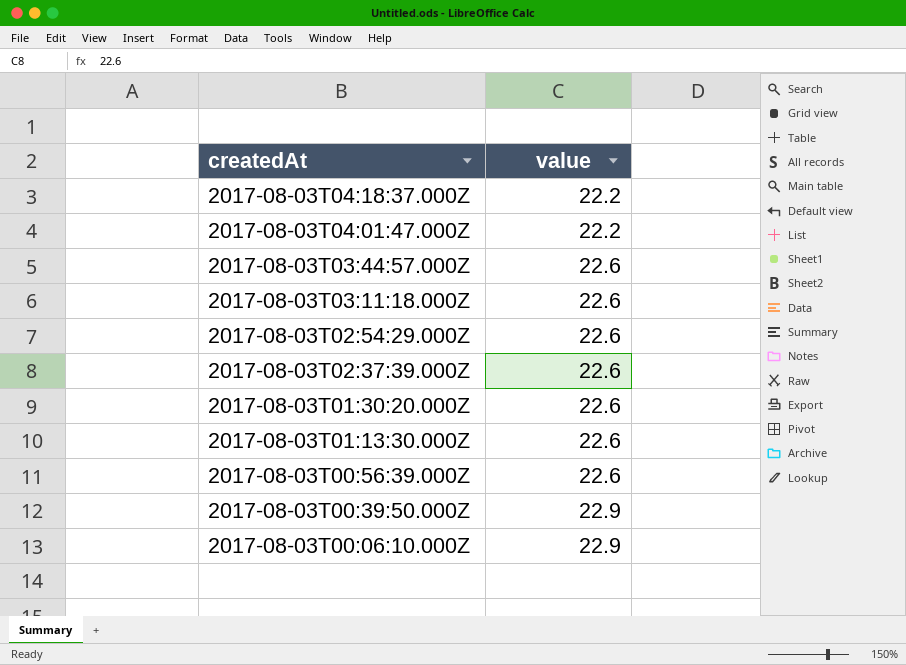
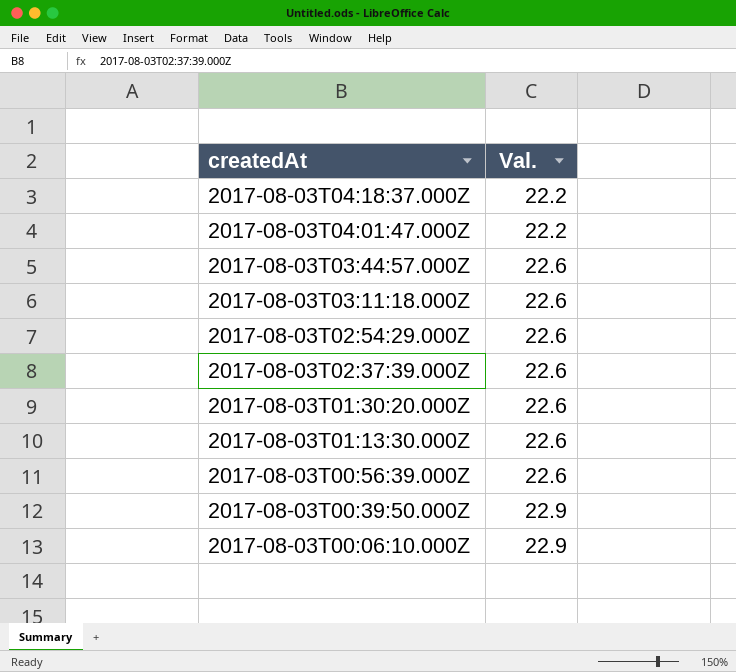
column name: value -> Val.

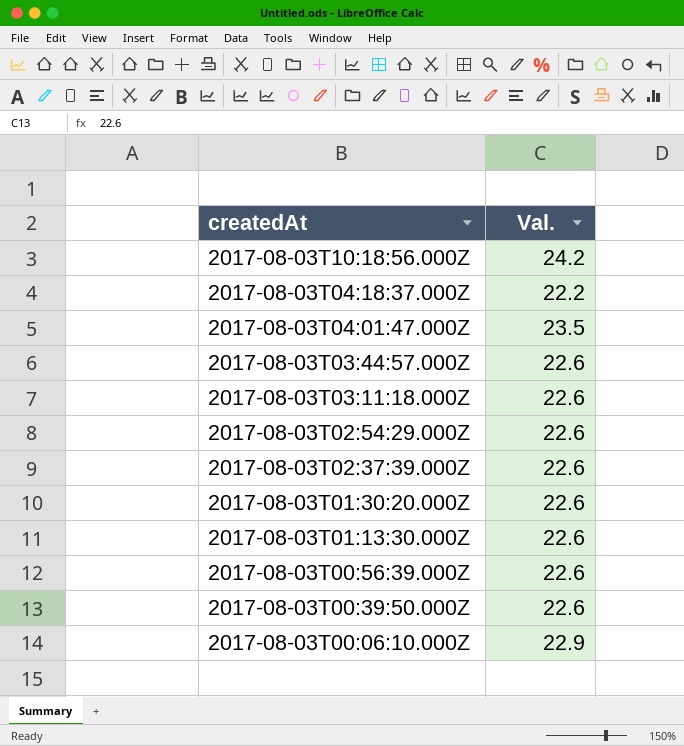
row 2017-08-03T10:18:56.000Z: none -> 24.2
2017-08-03T04:01:47.000Z | Val.: 22.2 -> 23.5
2017-08-03T00:39:50.000Z | Val.: 22.9 -> 22.6

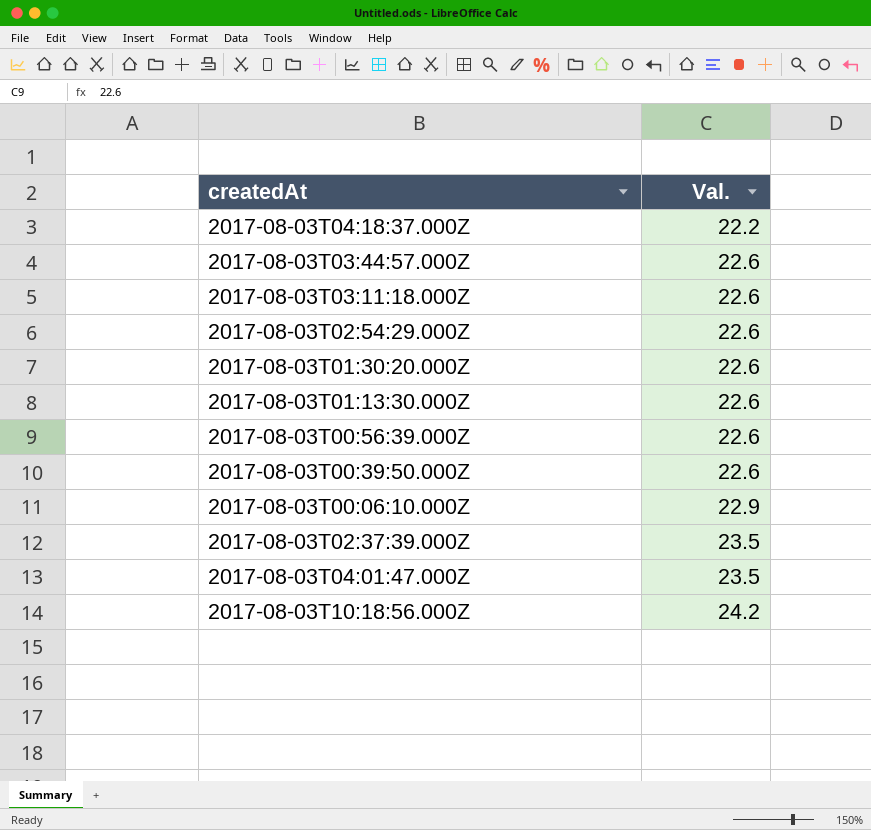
row order: createdAt descending -> Val. ascending
2017-08-03T02:37:39.000Z | Val.: 22.6 -> 23.5

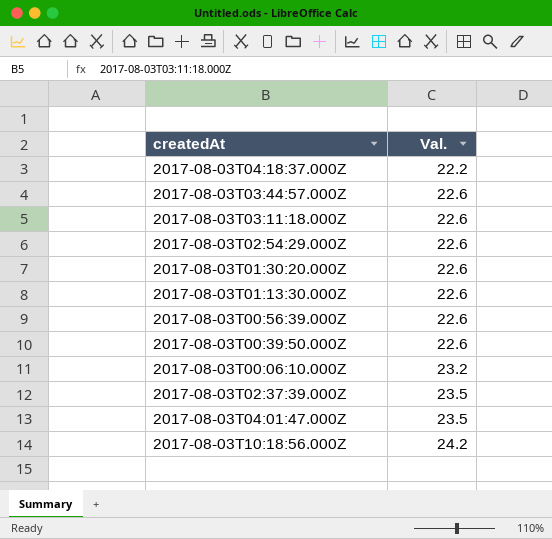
2017-08-03T00:06:10.000Z | Val.: 22.9 -> 23.2

